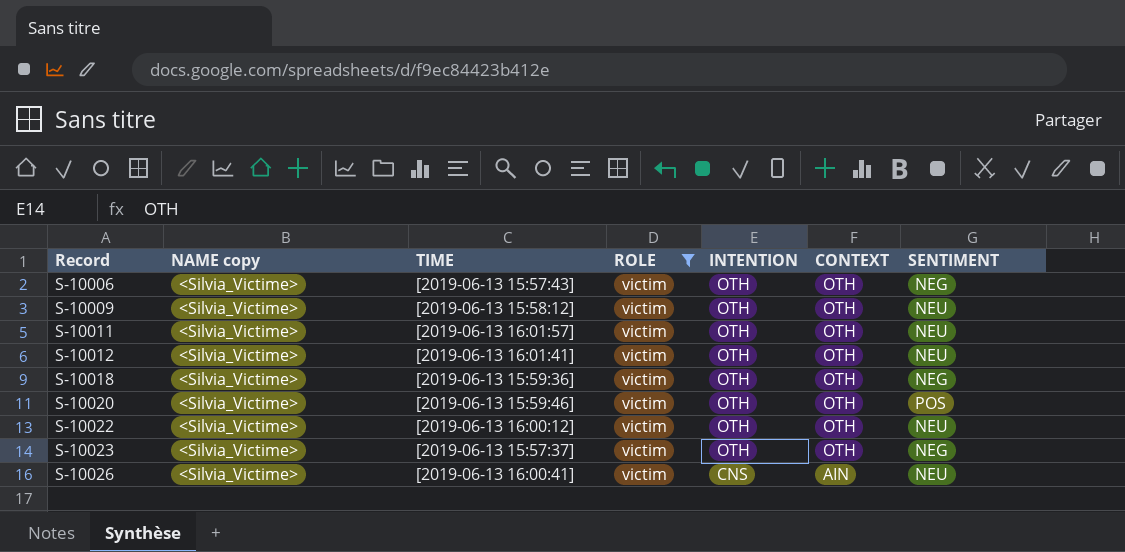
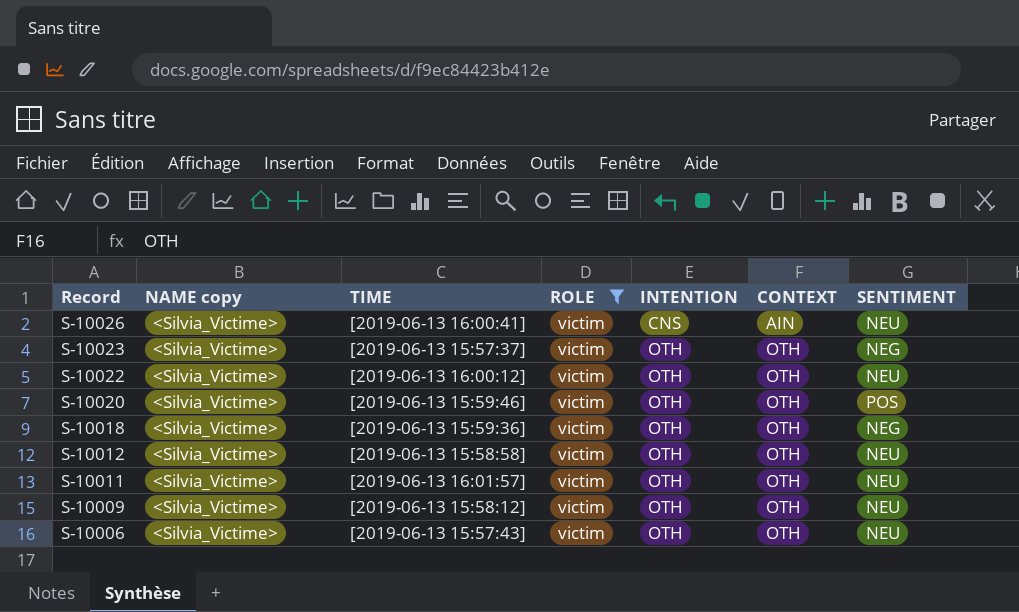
row order: Record ascending -> Record descending
S-10012 | TIME: [2019-06-13 16:01:41] -> [2019-06-13 15:58:58]
S-10006 | SENTIMENT: NEG -> NEU

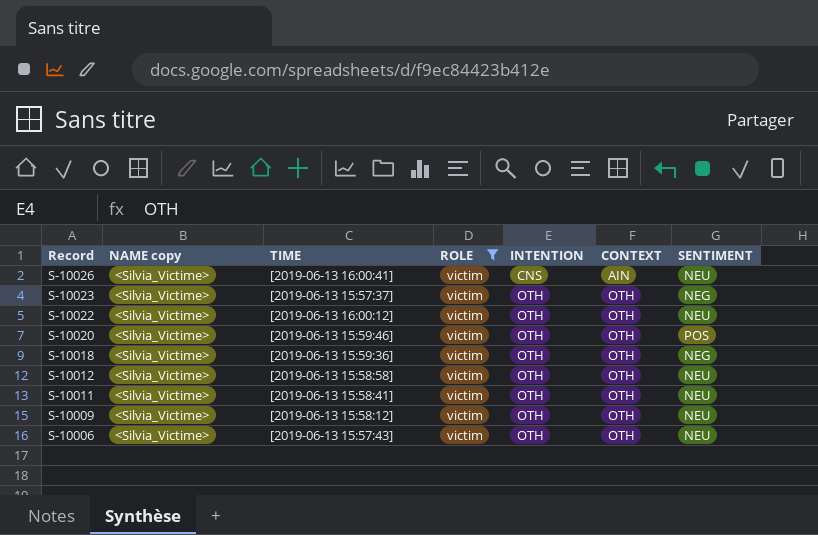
S-10011 | TIME: [2019-06-13 16:01:57] -> [2019-06-13 15:58:41]

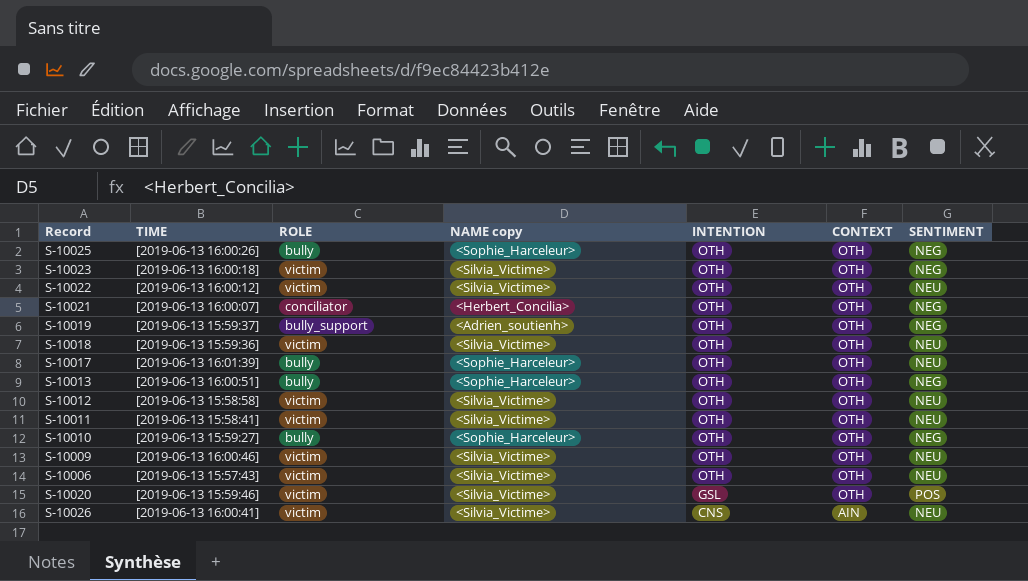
filter: ROLE = victim -> none
row order: Record descending -> INTENTION descending
column NAME copy | position: 2 -> 4
S-10023 | TIME: [2019-06-13 15:57:37] -> [2019-06-13 16:00:18]
S-10018 | SENTIMENT: NEG -> NEU
S-10009 | TIME: [2019-06-13 15:58:12] -> [2019-06-13 16:00:46]
S-10020 | INTENTION: OTH -> GSL

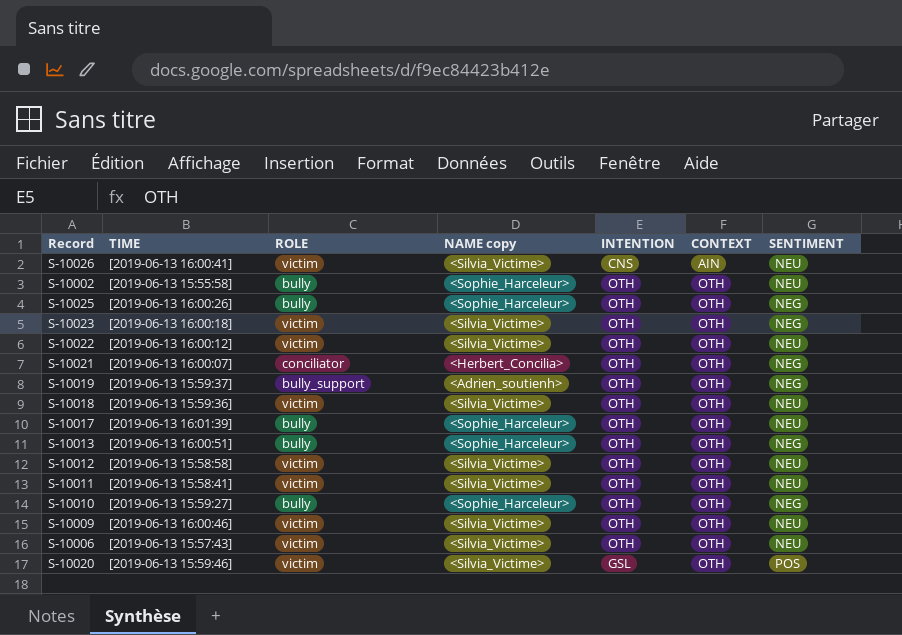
row order: INTENTION descending -> CONTEXT ascending
row S-10002: none -> [2019-06-13 15:55:58] | bully | <Sophie_Harceleur> | OTH | OTH | NEU

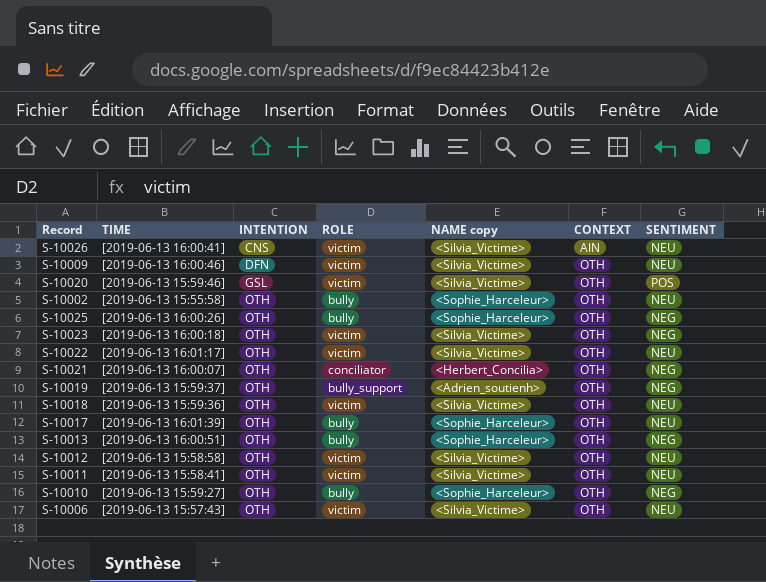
row order: CONTEXT ascending -> INTENTION ascending
column INTENTION | position: 5 -> 3
S-10009 | INTENTION: OTH -> DFN
S-10022 | TIME: [2019-06-13 16:00:12] -> [2019-06-13 16:01:17]

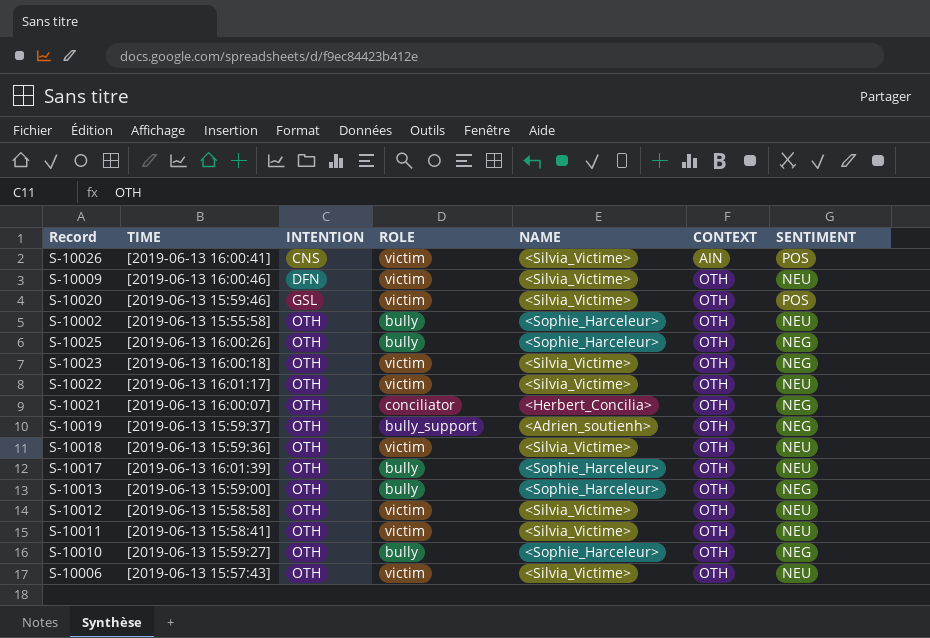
column name: NAME copy -> NAME
S-10026 | SENTIMENT: NEU -> POS
S-10013 | TIME: [2019-06-13 16:00:51] -> [2019-06-13 15:59:00]

